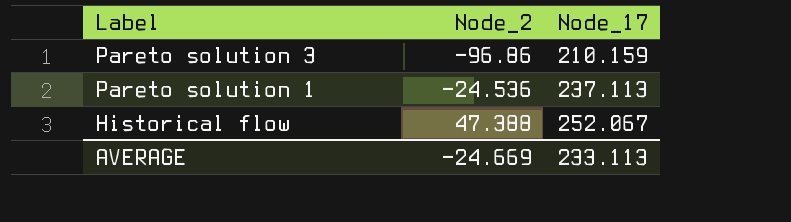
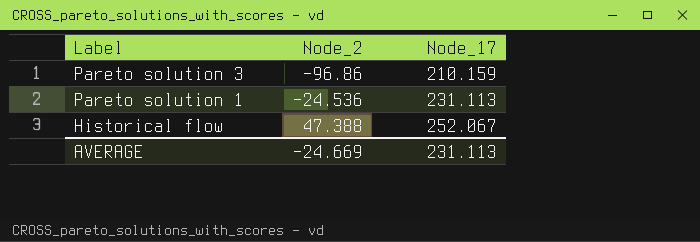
Pareto solution 1 | Node_17: 237.113 -> 231.113
AVERAGE | Node_17: 233.113 -> 231.113

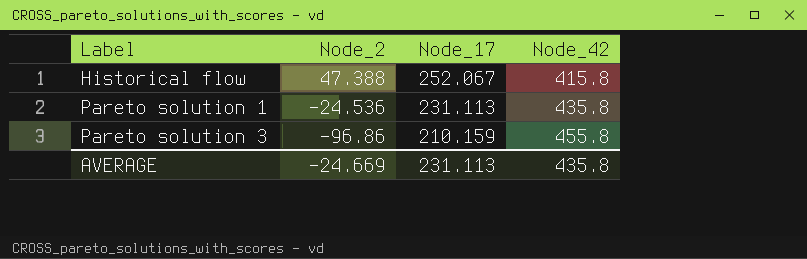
row order: Label descending -> Label ascending
column Node_42 | position: none -> 4

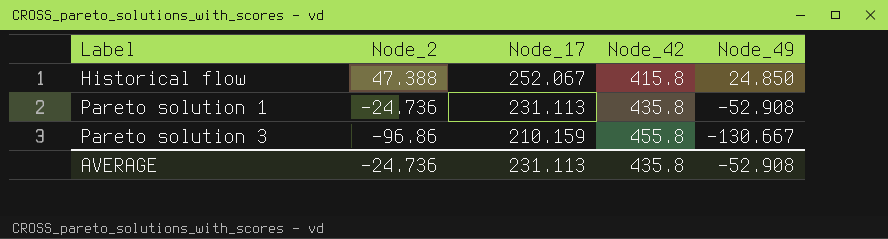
column Node_49 | position: none -> 5
Pareto solution 1 | Node_2: -24.536 -> -24.736
AVERAGE | Node_2: -24.669 -> -24.736

